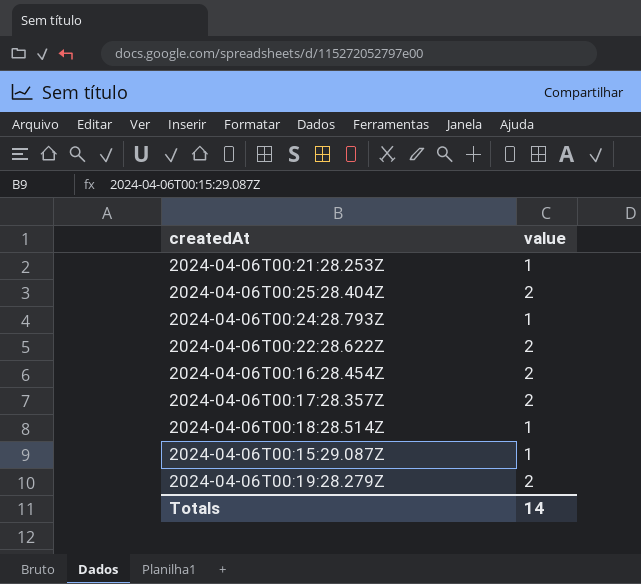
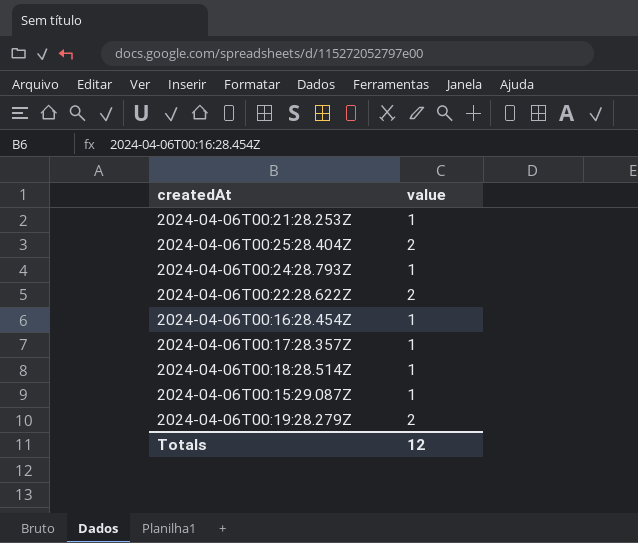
2024-04-06T00:16:28.454Z | value: 2 -> 1
2024-04-06T00:17:28.357Z | value: 2 -> 1
Totals | value: 14 -> 12

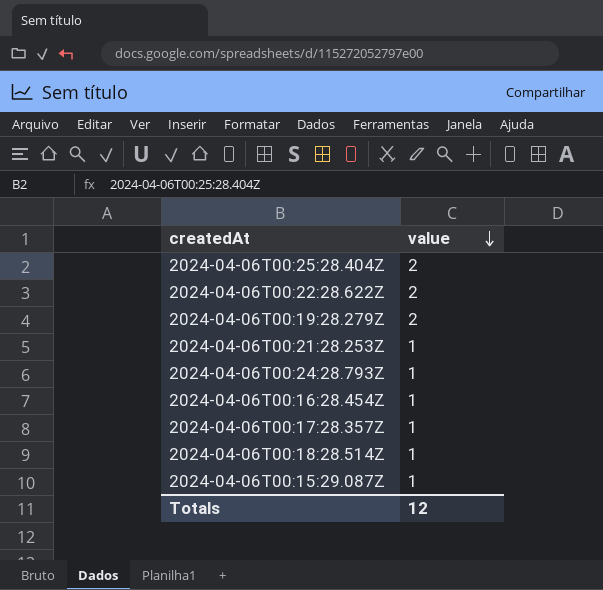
row order: none -> value descending

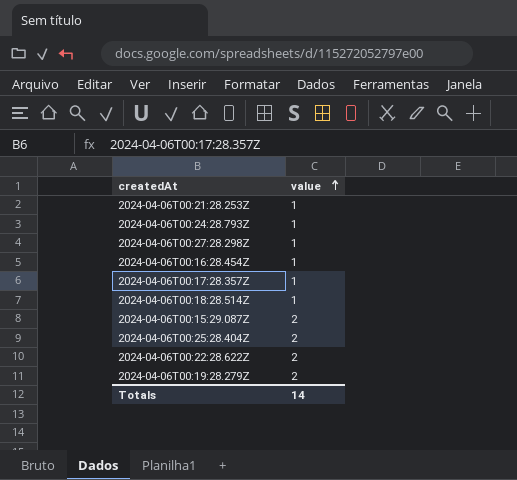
row order: value descending -> value ascending
row 2024-04-06T00:27:28.298Z: none -> 1
2024-04-06T00:15:29.087Z | value: 1 -> 2
Totals | value: 12 -> 14

